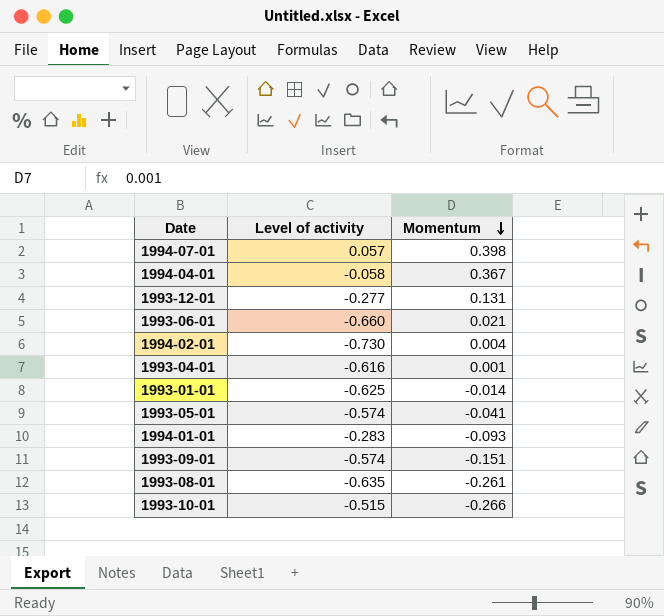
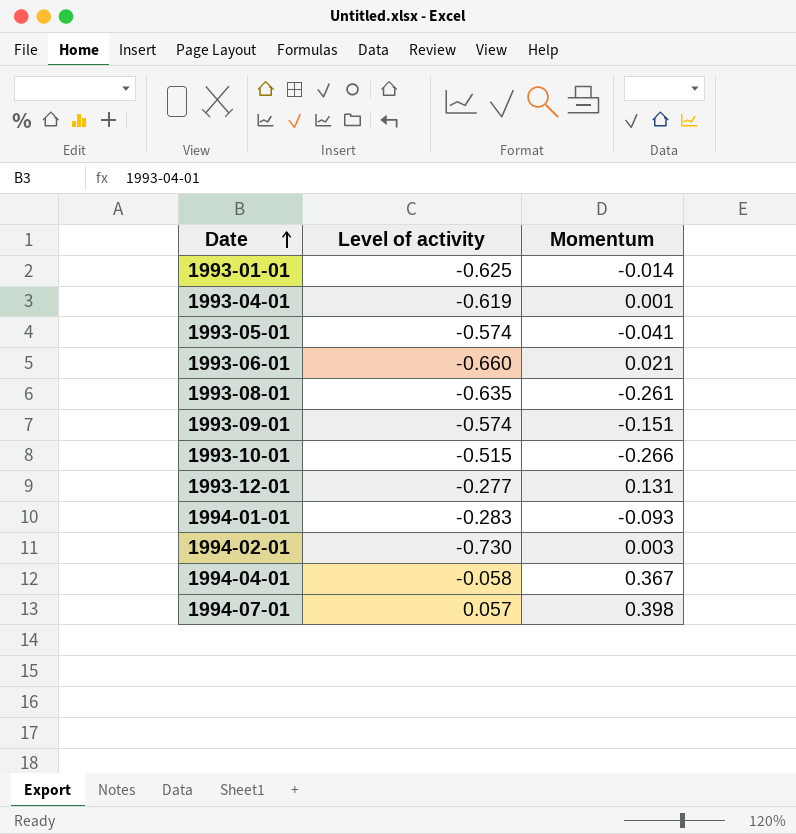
row order: Momentum descending -> Date ascending
1993-04-01 | Level of activity: -0.616 -> -0.619
1994-02-01 | Momentum: 0.004 -> 0.003

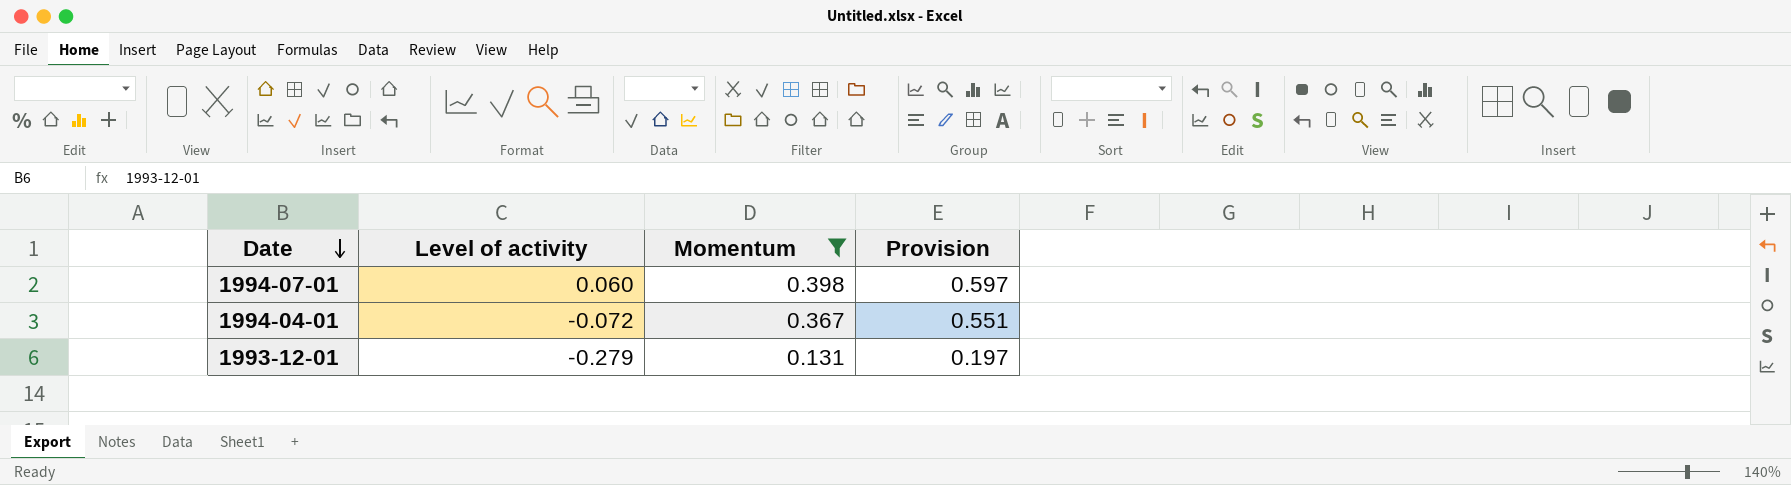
filter: none -> Momentum >= 0.131
row order: Date ascending -> Date descending
column Provision | formula: none -> [Momentum] * 1.5
1994-07-01 | Level of activity: 0.057 -> 0.060
1994-04-01 | Level of activity: -0.058 -> -0.072
1993-12-01 | Level of activity: -0.277 -> -0.279

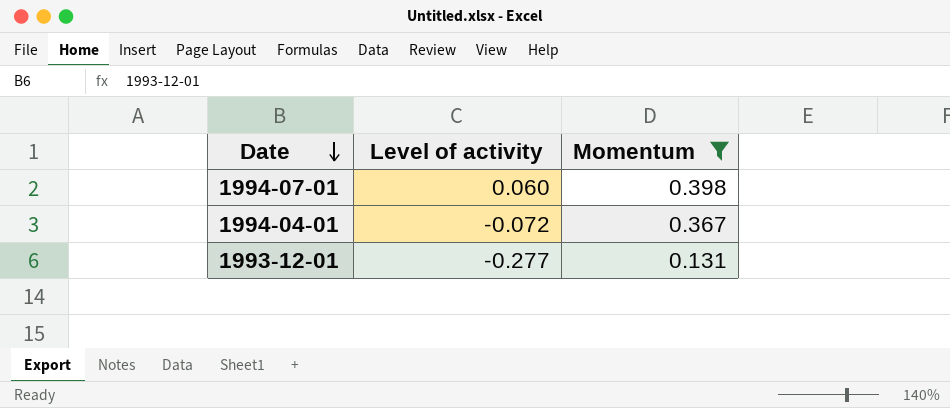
column Provision | formula: [Momentum] * 1.5 -> none
1993-12-01 | Level of activity: -0.279 -> -0.277

